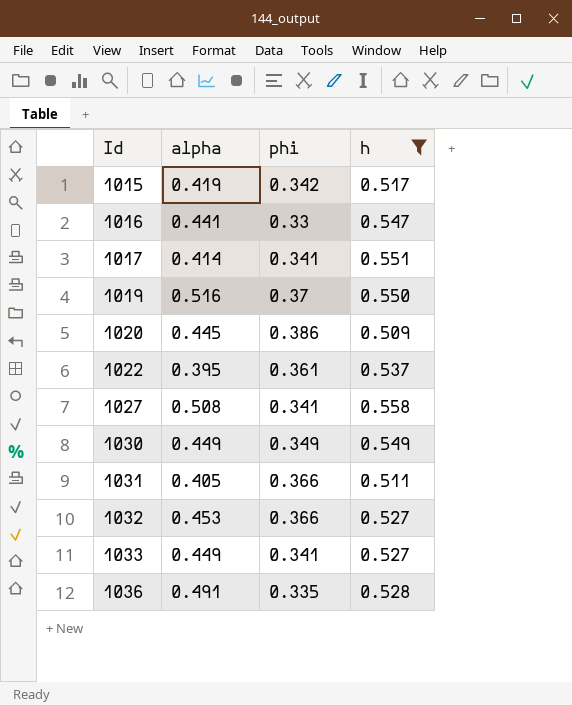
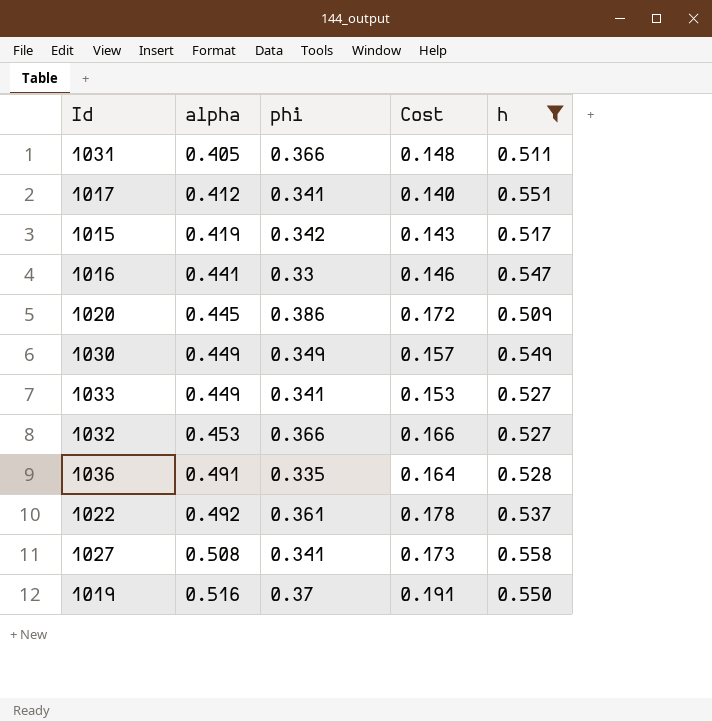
row order: Id ascending -> alpha ascending
column Cost | formula: none -> [alpha] * [phi]
1017 | alpha: 0.414 -> 0.412
1022 | alpha: 0.395 -> 0.492

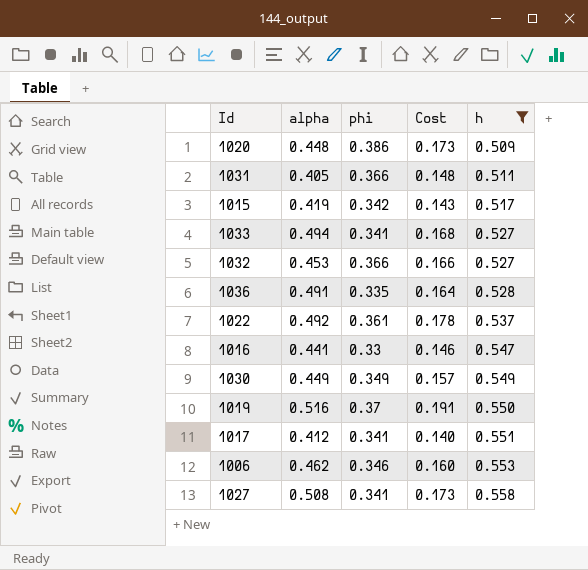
row order: alpha ascending -> h ascending
1020 | alpha: 0.445 -> 0.448
1020 | Cost: 0.172 -> 0.173
1033 | alpha: 0.449 -> 0.494
1033 | Cost: 0.153 -> 0.168
row 1006: none -> 0.462 | 0.346 | 0.160 | 0.553

